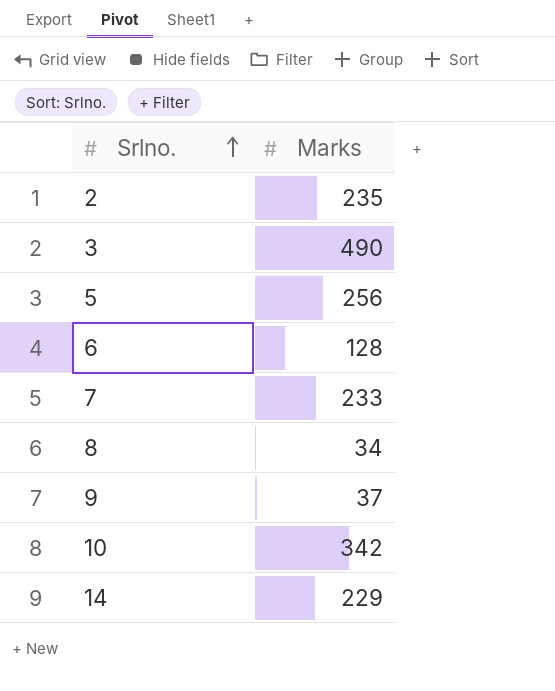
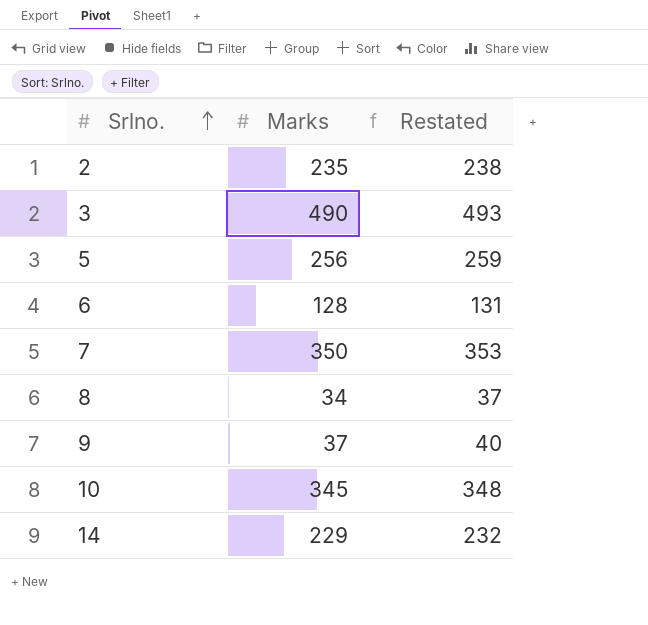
column Restated | formula: none -> [Marks] + 3
7 | Marks: 233 -> 350
10 | Marks: 342 -> 345

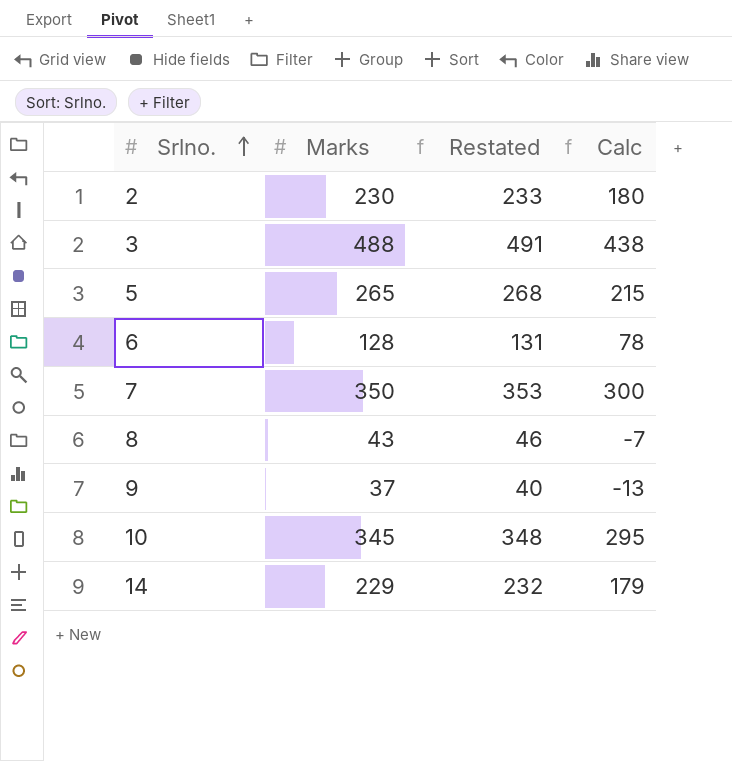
column Calc | formula: none -> [Marks] - 50
2 | Marks: 235 -> 230
2 | Restated: 238 -> 233
3 | Marks: 490 -> 488
3 | Restated: 493 -> 491
5 | Marks: 256 -> 265
5 | Restated: 259 -> 268
8 | Marks: 34 -> 43
8 | Restated: 37 -> 46

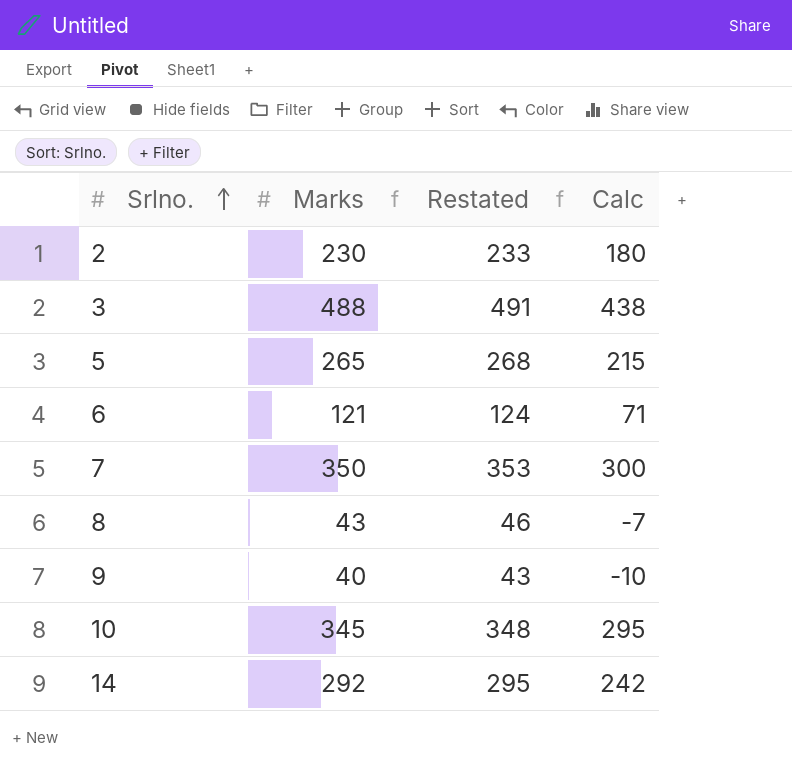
6 | Marks: 128 -> 121
6 | Restated: 131 -> 124
6 | Calc: 78 -> 71
9 | Marks: 37 -> 40
9 | Restated: 40 -> 43
9 | Calc: -13 -> -10
14 | Marks: 229 -> 292
14 | Restated: 232 -> 295
14 | Calc: 179 -> 242

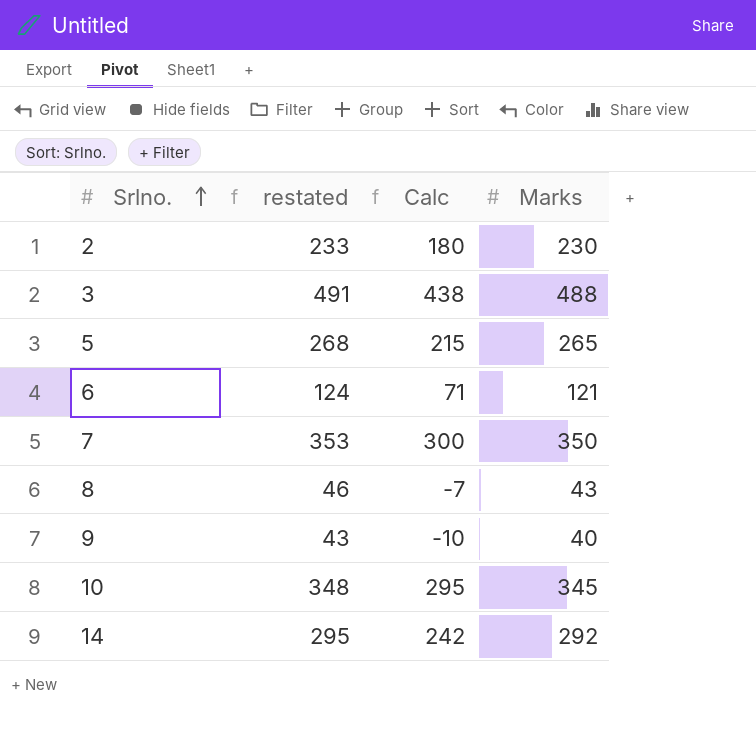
column name: Restated -> restated
column Marks | position: 2 -> 4

